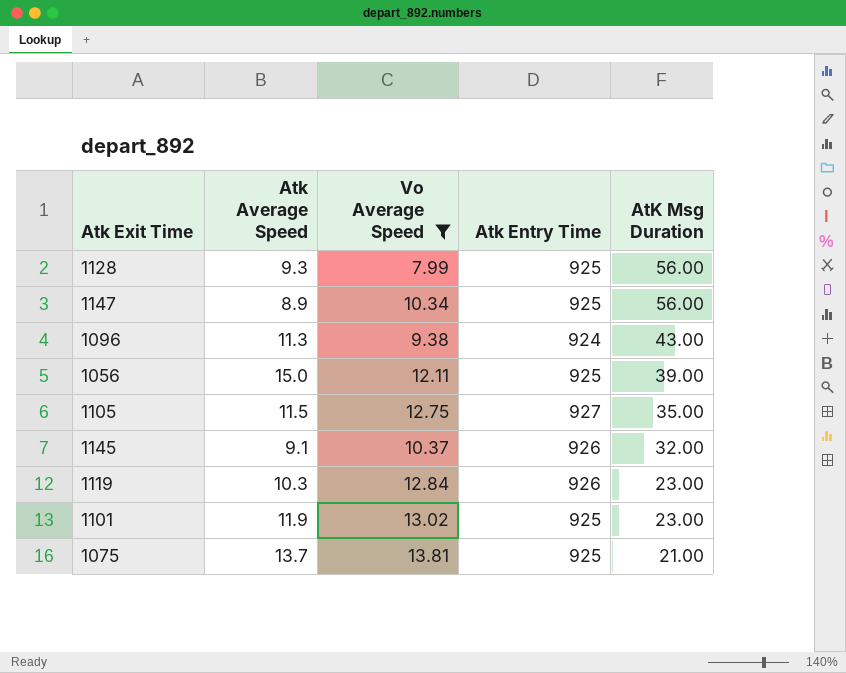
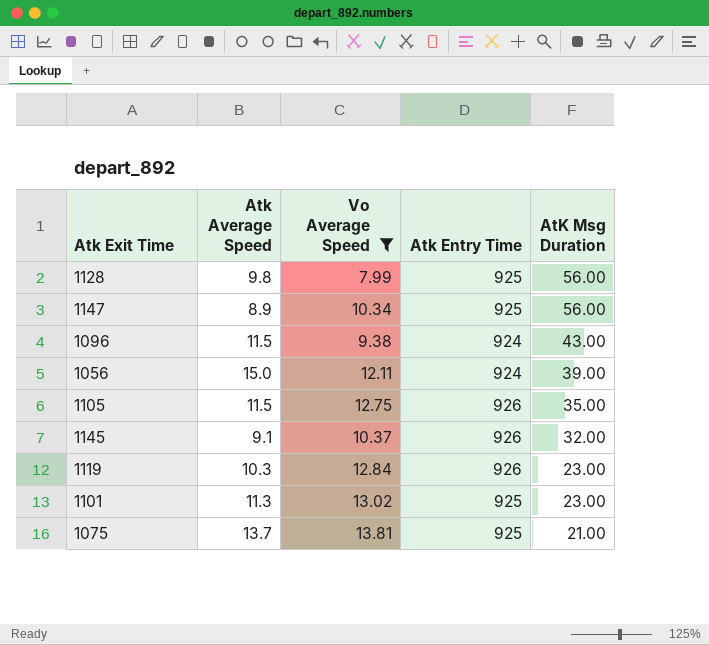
1128 | Atk Average Speed: 9.3 -> 9.8
1096 | Atk Average Speed: 11.3 -> 11.5
1056 | Atk Entry Time: 925 -> 924
1105 | Atk Entry Time: 927 -> 926
1101 | Atk Average Speed: 11.9 -> 11.3

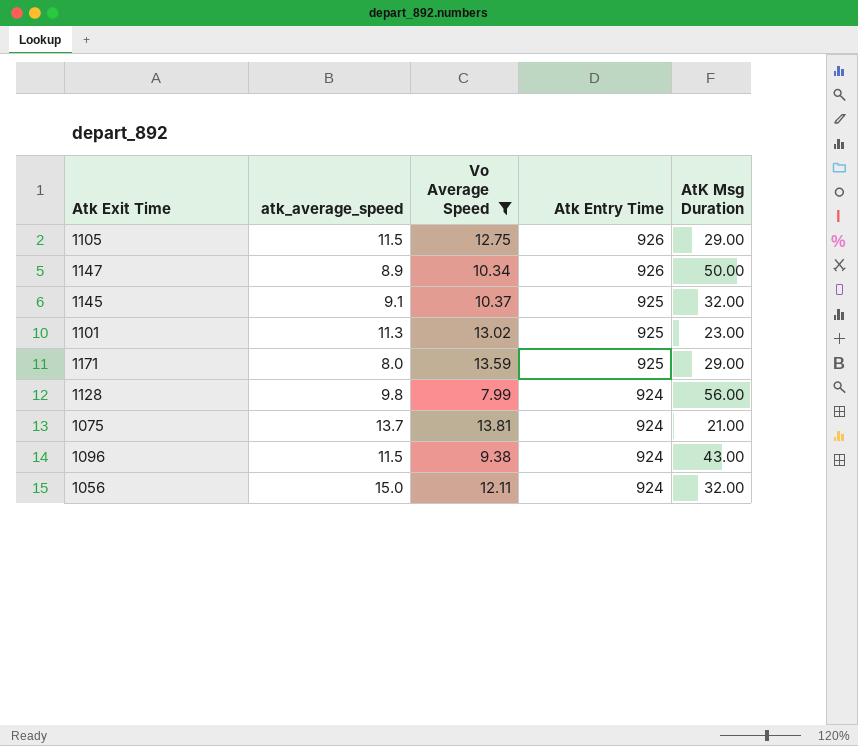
row order: AtK Msg Duration descending -> Atk Entry Time descending
column name: Atk Average Speed -> atk_average_speed
row 1119: 10.3 | 12.84 | 926 | 23.00 -> none
1105 | AtK Msg Duration: 35.00 -> 29.00
1147 | Atk Entry Time: 925 -> 926
1147 | AtK Msg Duration: 56.00 -> 50.00
1145 | Atk Entry Time: 926 -> 925
row 1171: none -> 8.0 | 13.59 | 925 | 29.00
1128 | Atk Entry Time: 925 -> 924
1075 | Atk Entry Time: 925 -> 924
1056 | AtK Msg Duration: 39.00 -> 32.00

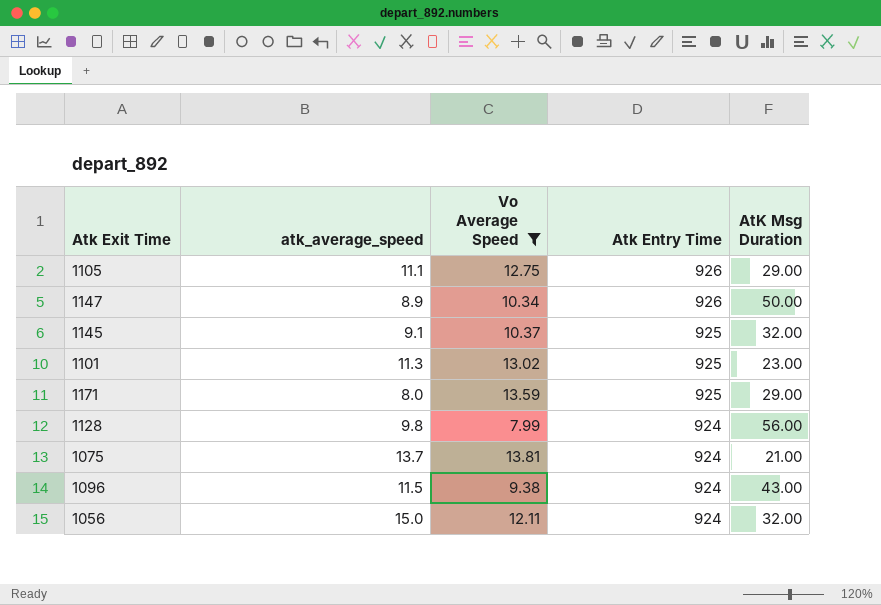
1105 | atk_average_speed: 11.5 -> 11.1

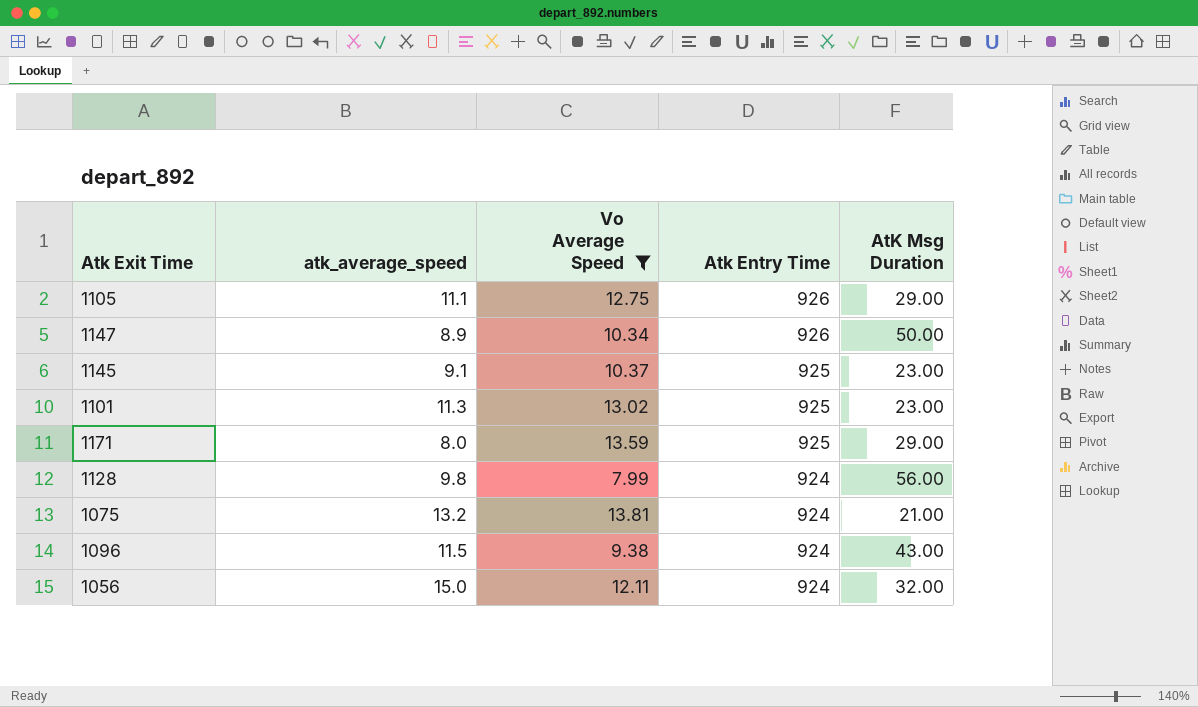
1145 | AtK Msg Duration: 32.00 -> 23.00
1075 | atk_average_speed: 13.7 -> 13.2

